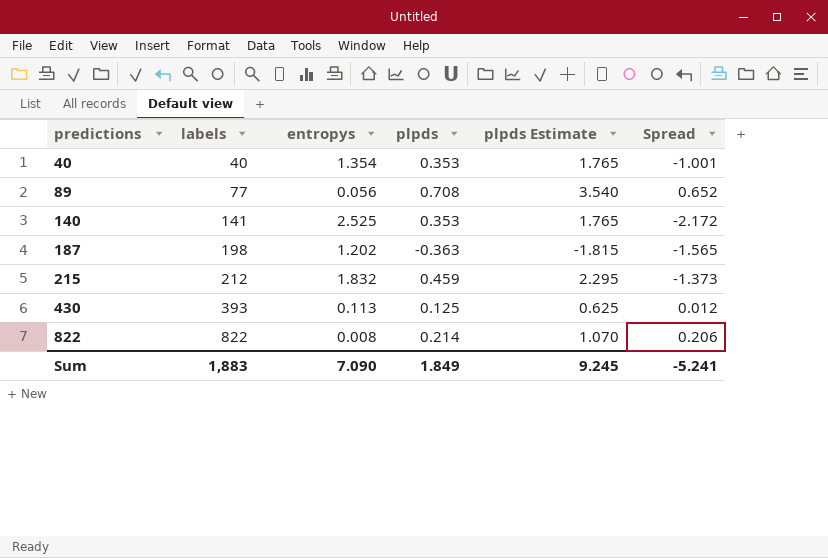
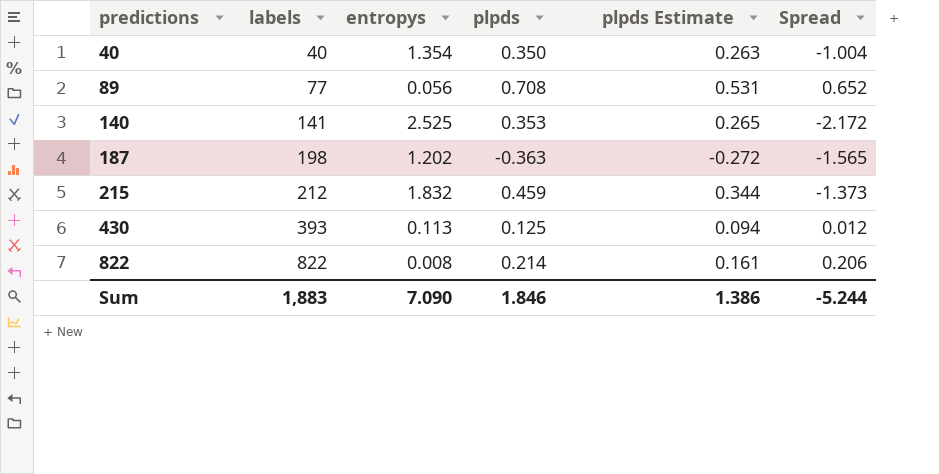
column plpds Estimate | formula: [plpds] * 5 -> [plpds] * 0.75
40 | plpds: 0.353 -> 0.350
40 | Spread: -1.001 -> -1.004
Sum | plpds: 1.849 -> 1.846
Sum | plpds Estimate: 9.245 -> 1.386
Sum | Spread: -5.241 -> -5.244

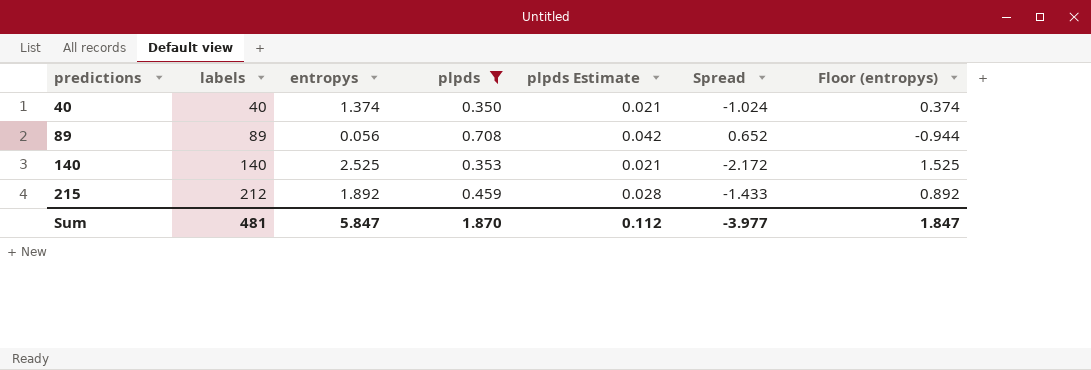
filter: none -> plpds >= 0.350
column plpds Estimate | formula: [plpds] * 0.75 -> [plpds] * 0.06
column Floor (entropys) | formula: none -> [entropys] - 1
40 | entropys: 1.354 -> 1.374
40 | Spread: -1.004 -> -1.024
89 | labels: 77 -> 89
140 | labels: 141 -> 140
215 | entropys: 1.832 -> 1.892
215 | Spread: -1.373 -> -1.433
Sum | labels: 1,883 -> 481
Sum | entropys: 7.090 -> 5.847
Sum | plpds: 1.846 -> 1.870
Sum | plpds Estimate: 1.386 -> 0.112
Sum | Spread: -5.244 -> -3.977

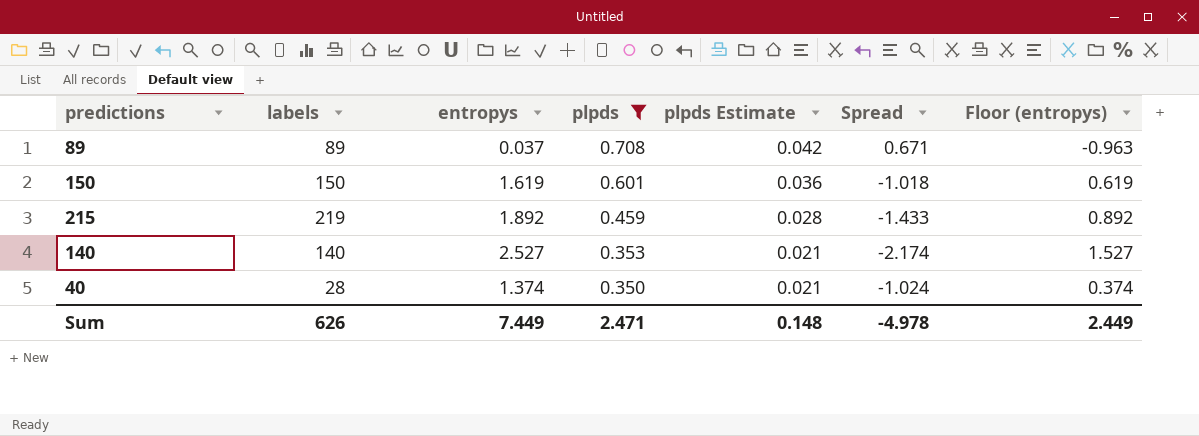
row order: predictions ascending -> plpds descending
89 | entropys: 0.056 -> 0.037
89 | Spread: 0.652 -> 0.671
89 | Floor (entropys): -0.944 -> -0.963
row 150: none -> 150 | 1.619 | 0.601 | 0.036 | -1.018 | 0.619
215 | labels: 212 -> 219
140 | entropys: 2.525 -> 2.527
140 | Spread: -2.172 -> -2.174
140 | Floor (entropys): 1.525 -> 1.527
40 | labels: 40 -> 28
Sum | labels: 481 -> 626
Sum | entropys: 5.847 -> 7.449
Sum | plpds: 1.870 -> 2.471
Sum | plpds Estimate: 0.112 -> 0.148
Sum | Spread: -3.977 -> -4.978
Sum | Floor (entropys): 1.847 -> 2.449

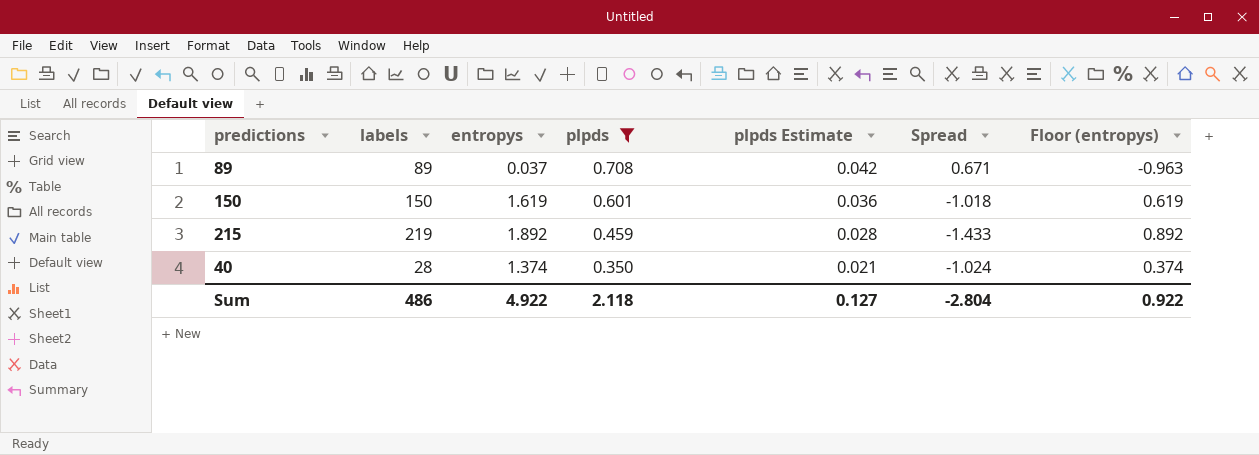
row 140: 140 | 2.527 | 0.353 | 0.021 | -2.174 | 1.527 -> none
Sum | labels: 626 -> 486
Sum | entropys: 7.449 -> 4.922
Sum | plpds: 2.471 -> 2.118
Sum | plpds Estimate: 0.148 -> 0.127
Sum | Spread: -4.978 -> -2.804
Sum | Floor (entropys): 2.449 -> 0.922

